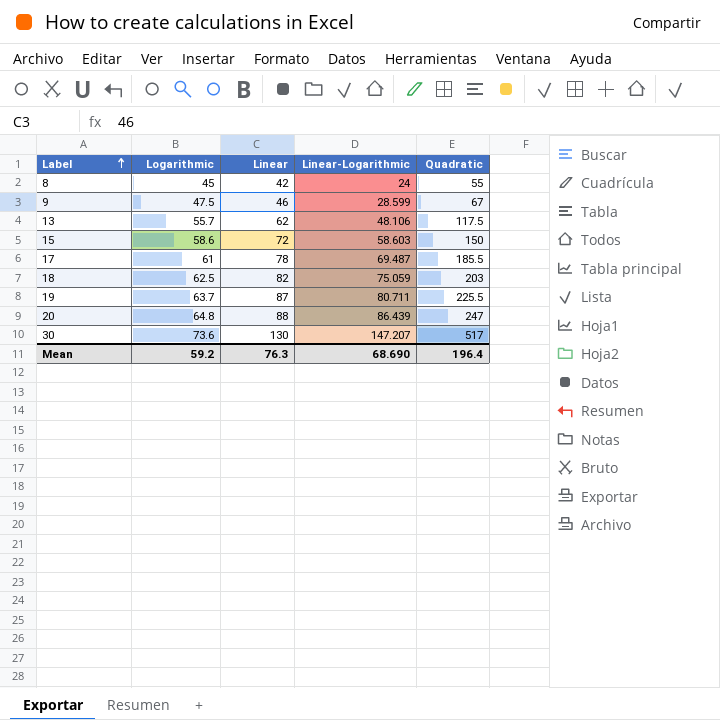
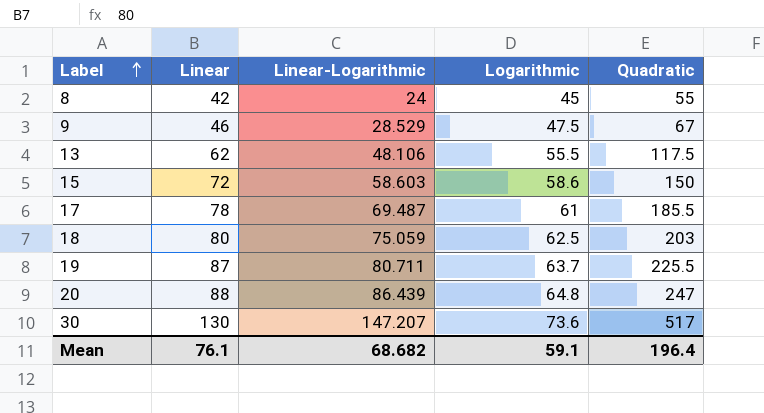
column Logarithmic | position: 2 -> 4
9 | Linear-Logarithmic: 28.599 -> 28.529
13 | Logarithmic: 55.7 -> 55.5
18 | Linear: 82 -> 80
Mean | Linear: 76.3 -> 76.1
Mean | Linear-Logarithmic: 68.690 -> 68.682
Mean | Logarithmic: 59.2 -> 59.1

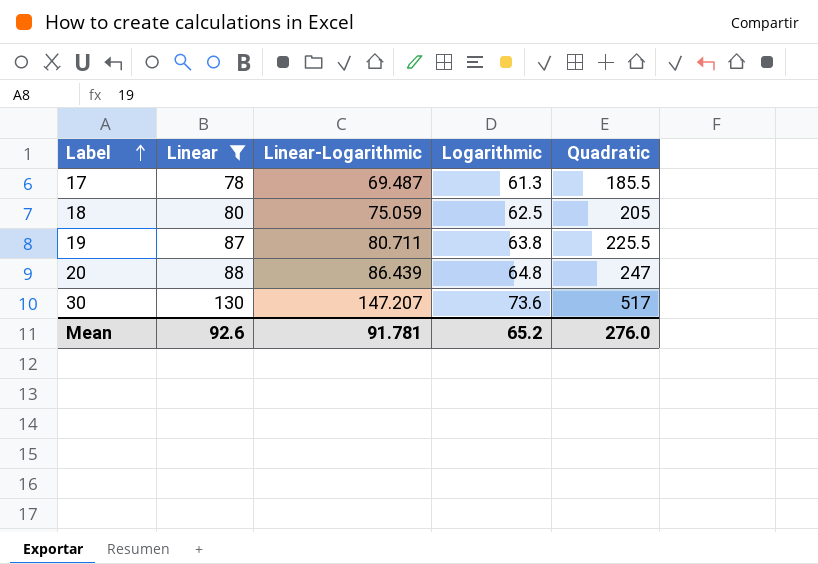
filter: none -> Linear >= 78
17 | Logarithmic: 61 -> 61.3
18 | Quadratic: 203 -> 205
19 | Logarithmic: 63.7 -> 63.8
Mean | Linear: 76.1 -> 92.6
Mean | Linear-Logarithmic: 68.682 -> 91.781
Mean | Logarithmic: 59.1 -> 65.2
Mean | Quadratic: 196.4 -> 276.0

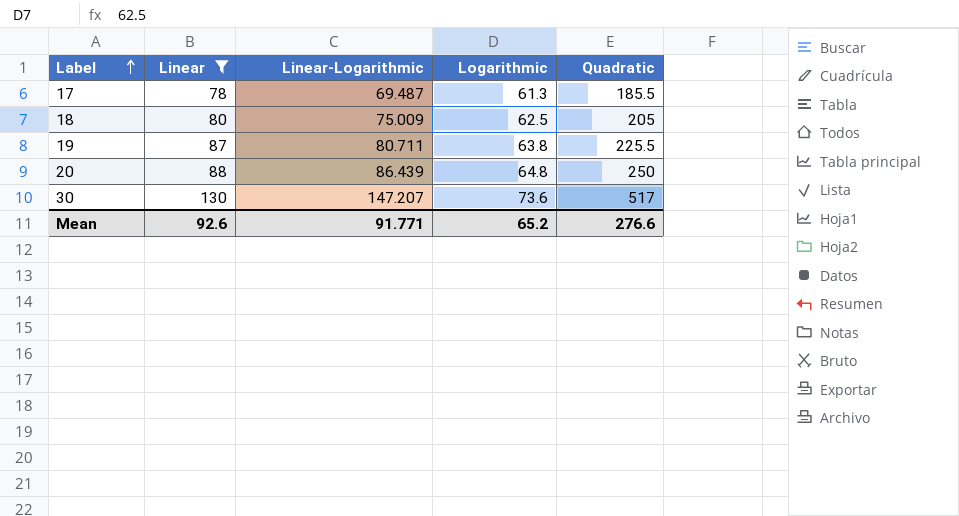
18 | Linear-Logarithmic: 75.059 -> 75.009
20 | Quadratic: 247 -> 250
Mean | Linear-Logarithmic: 91.781 -> 91.771
Mean | Quadratic: 276.0 -> 276.6

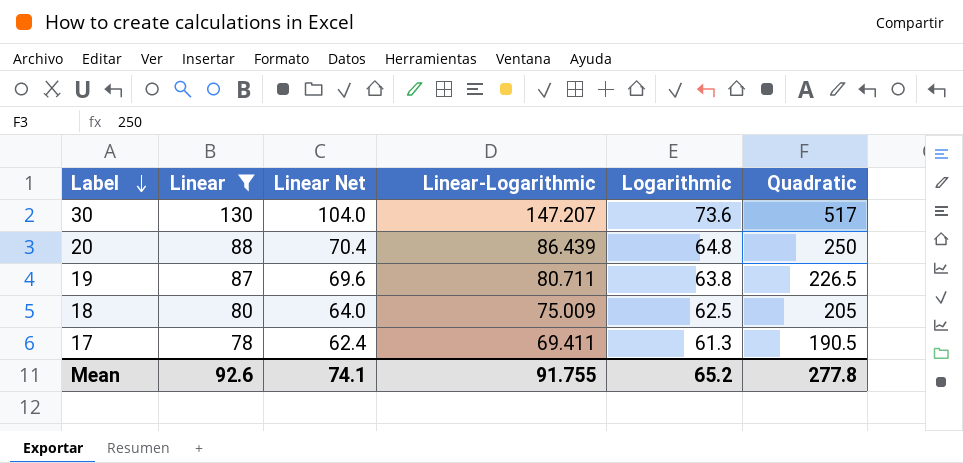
row order: Label ascending -> Label descending
column Linear Net | formula: none -> [Linear] * 0.8
19 | Quadratic: 225.5 -> 226.5
17 | Linear-Logarithmic: 69.487 -> 69.411
17 | Quadratic: 185.5 -> 190.5
Mean | Linear-Logarithmic: 91.771 -> 91.755
Mean | Quadratic: 276.6 -> 277.8

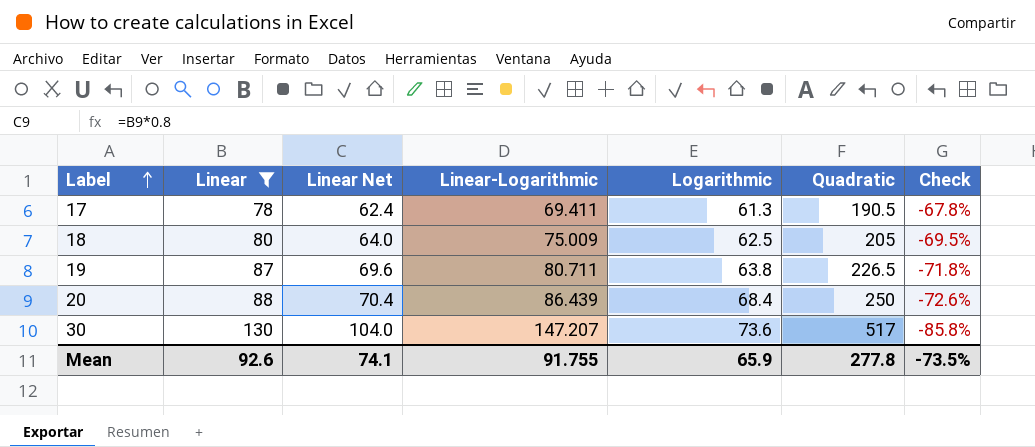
row order: Label descending -> Label ascending
column Check | formula: none -> ([Logarithmic] - [Quadratic]) / [Quadratic]
20 | Logarithmic: 64.8 -> 68.4
Mean | Logarithmic: 65.2 -> 65.9

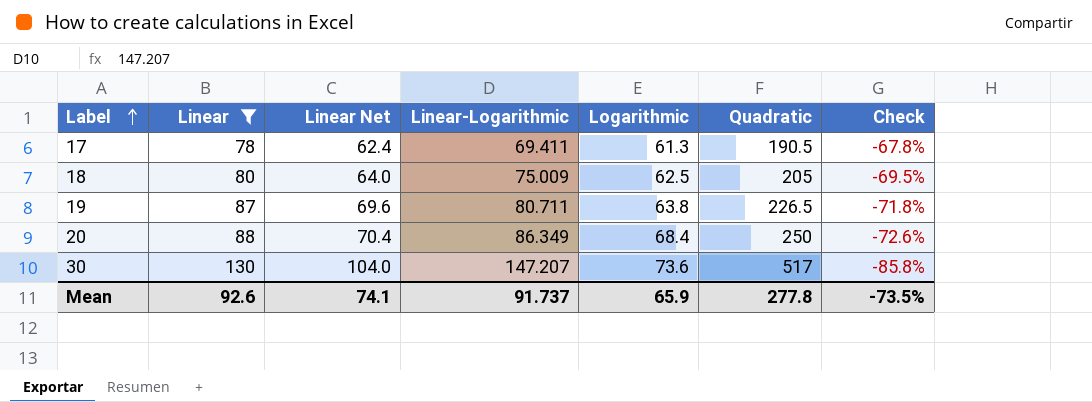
20 | Linear-Logarithmic: 86.439 -> 86.349
Mean | Linear-Logarithmic: 91.755 -> 91.737

